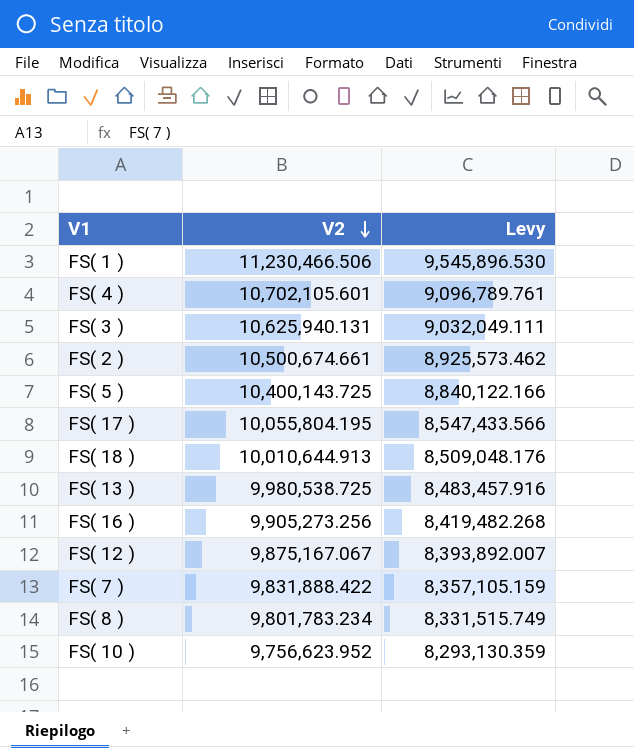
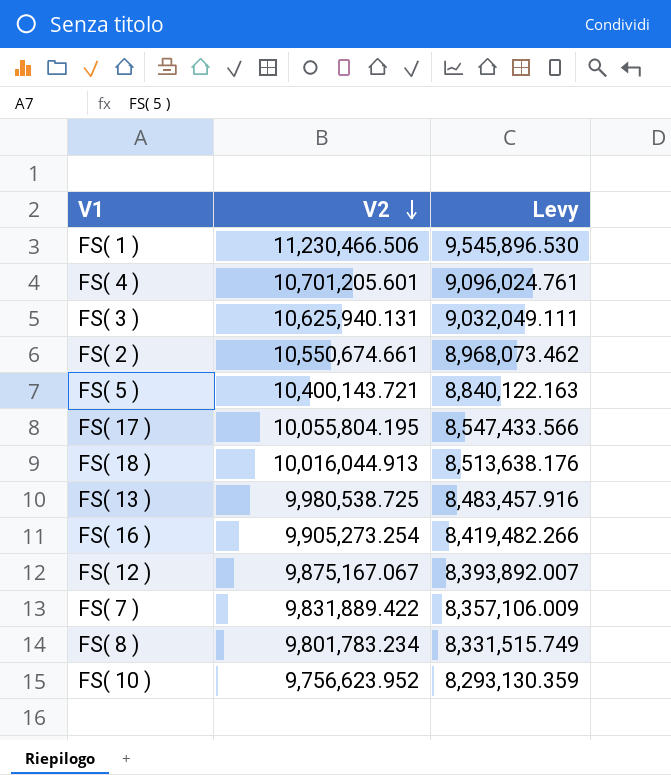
FS( 4 ) | V2: 10,702,105.601 -> 10,701,205.601
FS( 4 ) | Levy: 9,096,789.761 -> 9,096,024.761
FS( 2 ) | V2: 10,500,674.661 -> 10,550,674.661
FS( 2 ) | Levy: 8,925,573.462 -> 8,968,073.462
FS( 5 ) | V2: 10,400,143.725 -> 10,400,143.721
FS( 5 ) | Levy: 8,840,122.166 -> 8,840,122.163
FS( 18 ) | V2: 10,010,644.913 -> 10,016,044.913
FS( 18 ) | Levy: 8,509,048.176 -> 8,513,638.176
FS( 16 ) | V2: 9,905,273.256 -> 9,905,273.254
FS( 16 ) | Levy: 8,419,482.268 -> 8,419,482.266
FS( 7 ) | V2: 9,831,888.422 -> 9,831,889.422
FS( 7 ) | Levy: 8,357,105.159 -> 8,357,106.009

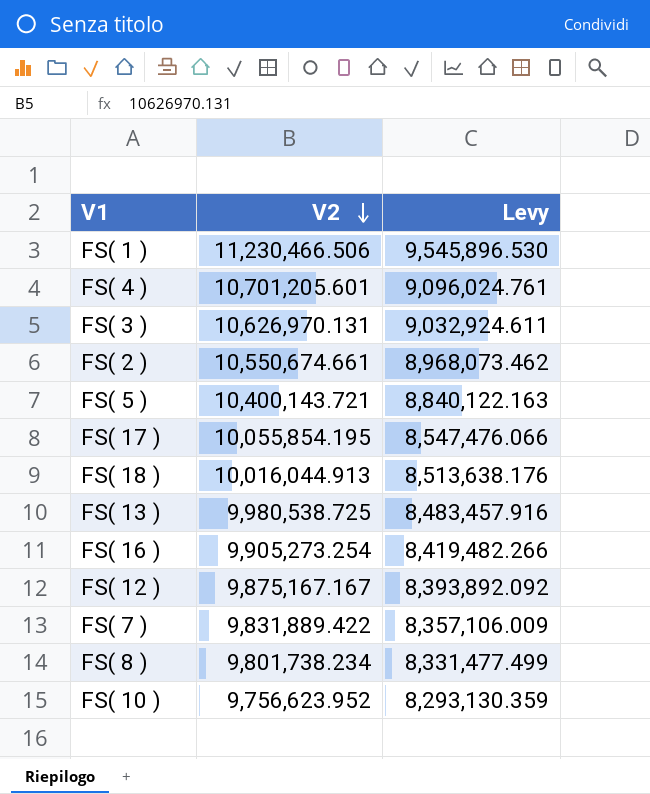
FS( 3 ) | V2: 10,625,940.131 -> 10,626,970.131
FS( 3 ) | Levy: 9,032,049.111 -> 9,032,924.611
FS( 17 ) | V2: 10,055,804.195 -> 10,055,854.195
FS( 17 ) | Levy: 8,547,433.566 -> 8,547,476.066
FS( 12 ) | V2: 9,875,167.067 -> 9,875,167.167
FS( 12 ) | Levy: 8,393,892.007 -> 8,393,892.092
FS( 8 ) | V2: 9,801,783.234 -> 9,801,738.234
FS( 8 ) | Levy: 8,331,515.749 -> 8,331,477.499

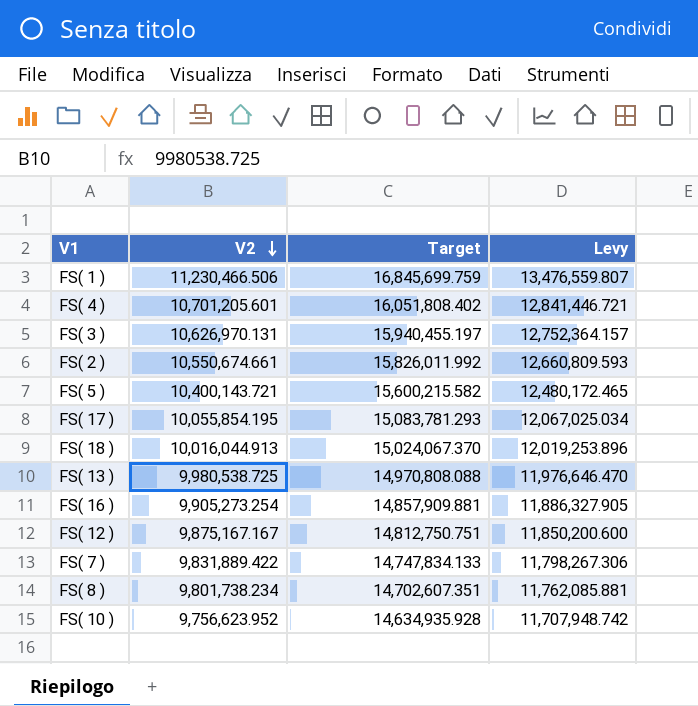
column Target | formula: none -> [V2] * 1.5
column Levy | formula: [V2] * 0.85 -> [V2] * 1.2

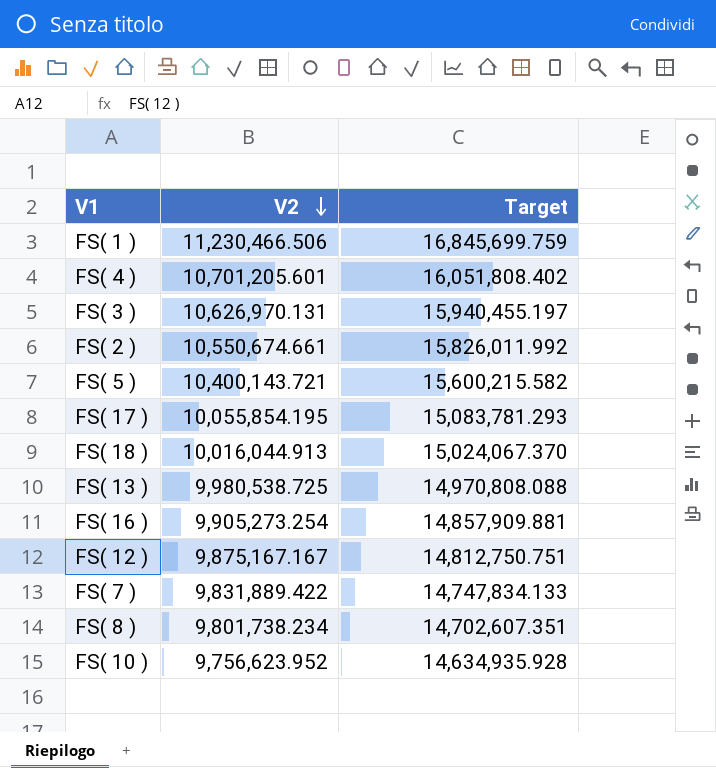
column Levy | formula: [V2] * 1.2 -> none

